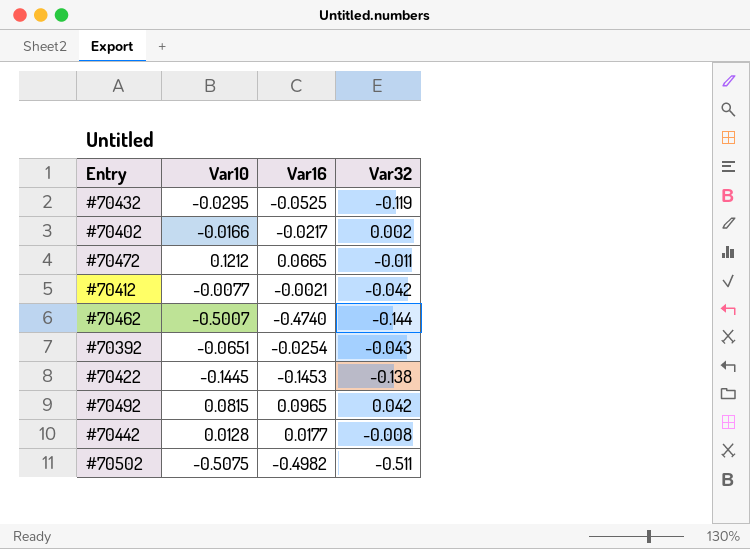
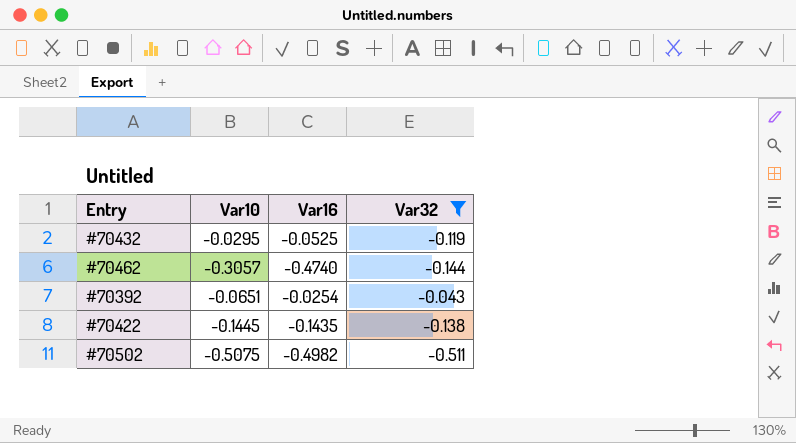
filter: none -> Var32 <= -0.043
#70462 | Var10: -0.5007 -> -0.3057
#70422 | Var16: -0.1453 -> -0.1435

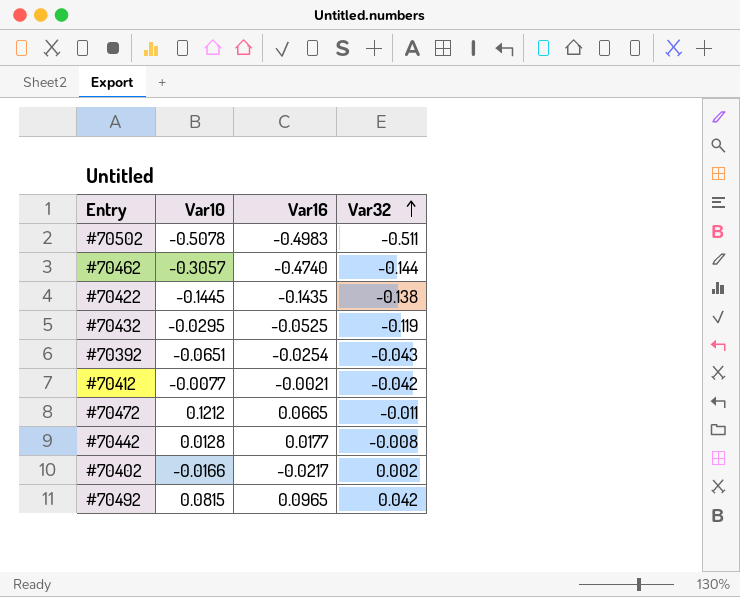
filter: Var32 <= -0.043 -> none
row order: none -> Var32 ascending
#70502 | Var10: -0.5075 -> -0.5078
#70502 | Var16: -0.4982 -> -0.4983

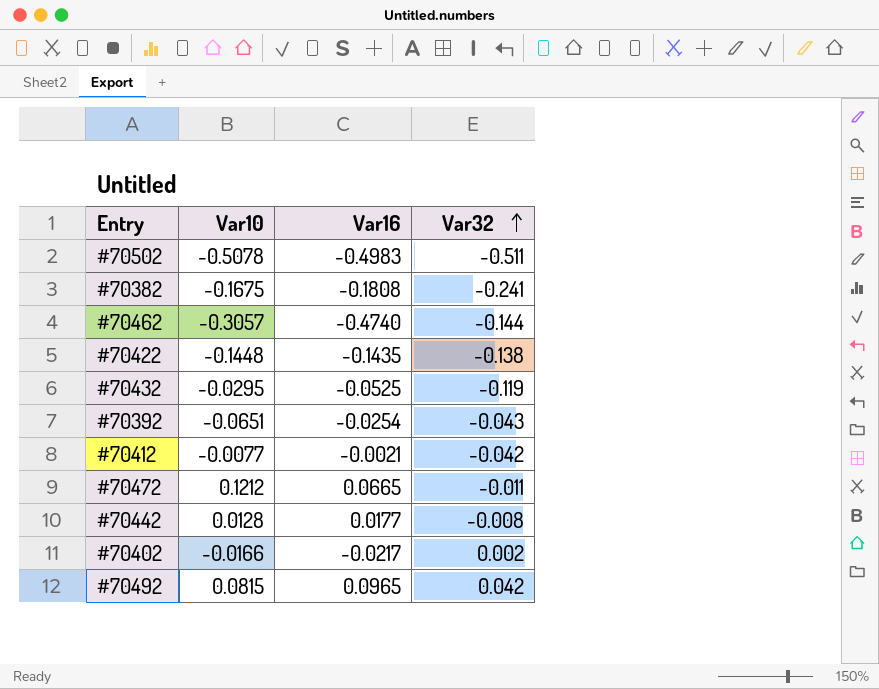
row #70382: none -> -0.1675 | -0.1808 | -0.241
#70422 | Var10: -0.1445 -> -0.1448

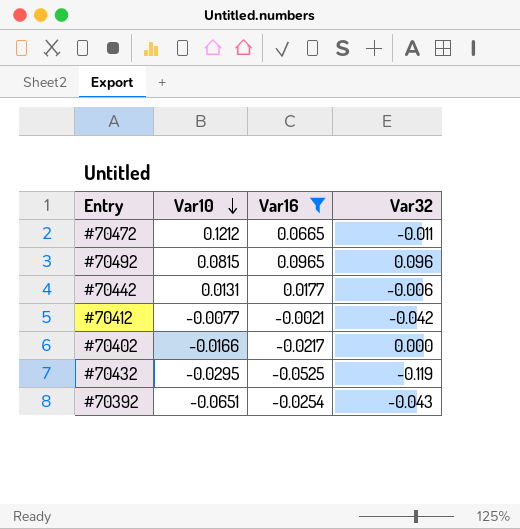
filter: none -> Var16 >= -0.0525
row order: Var32 ascending -> Var10 descending
#70492 | Var32: 0.042 -> 0.096
#70442 | Var10: 0.0128 -> 0.0131
#70442 | Var32: -0.008 -> -0.006
#70402 | Var32: 0.002 -> 0.000

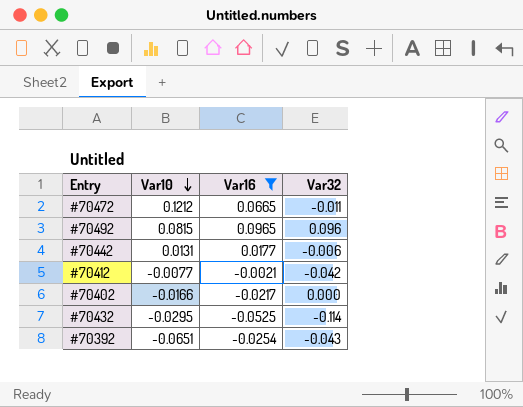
#70432 | Var32: -0.119 -> -0.114

